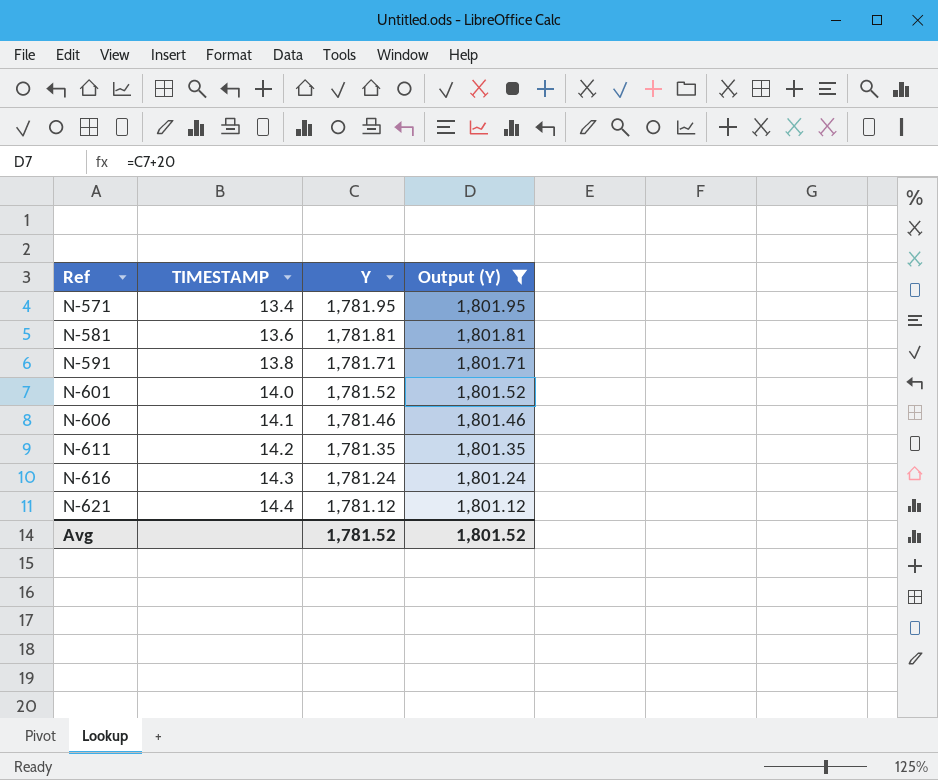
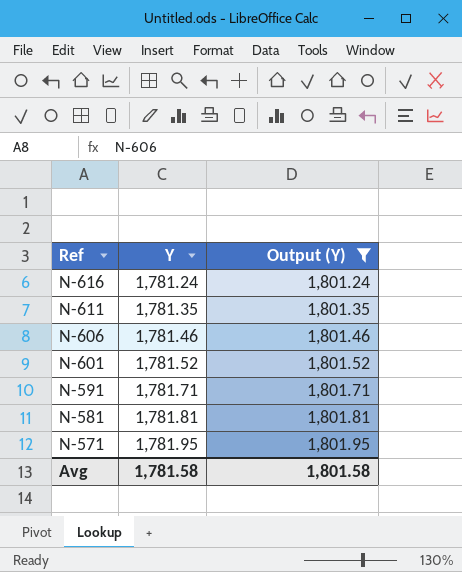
row order: Ref ascending -> Ref descending
column TIMESTAMP | position: 2 -> none
row N-621: 14.4 | 1,781.12 | 1,801.12 -> none
Avg | Y: 1,781.52 -> 1,781.58
Avg | Output (Y): 1,801.52 -> 1,801.58

